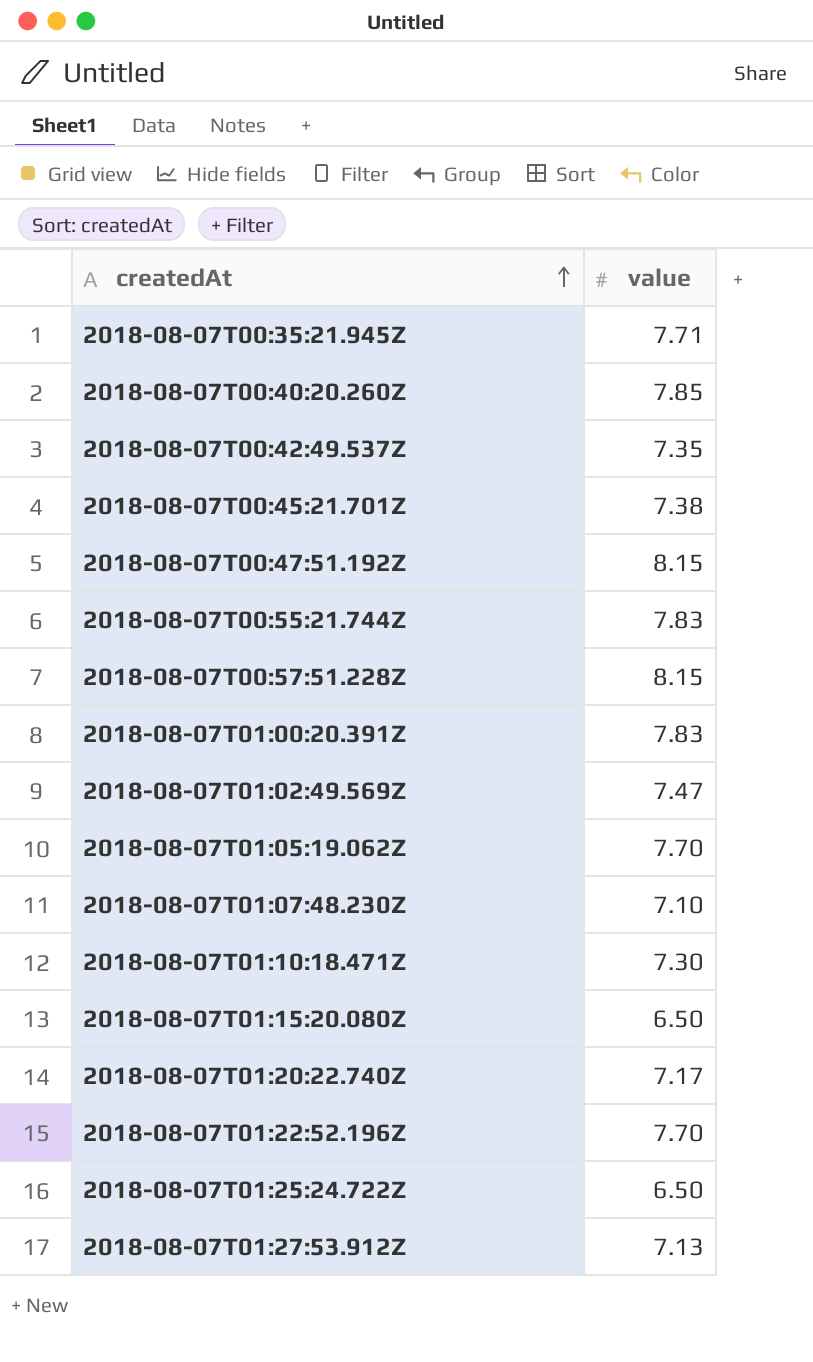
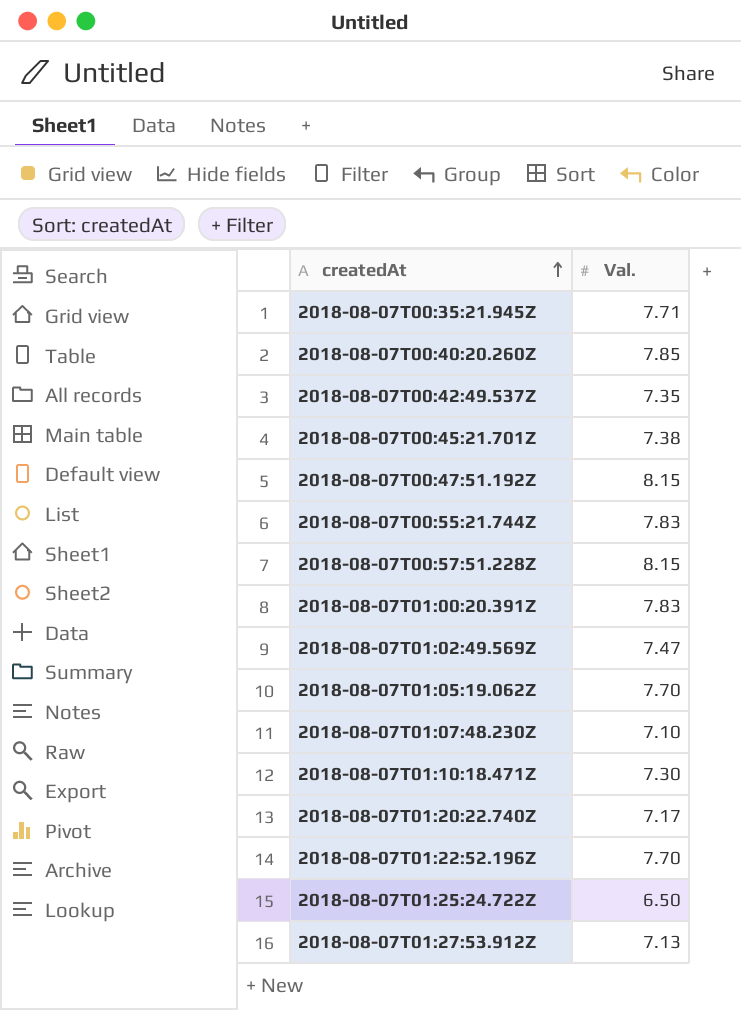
column name: value -> Val.
row 2018-08-07T01:15:20.080Z: 6.50 -> none

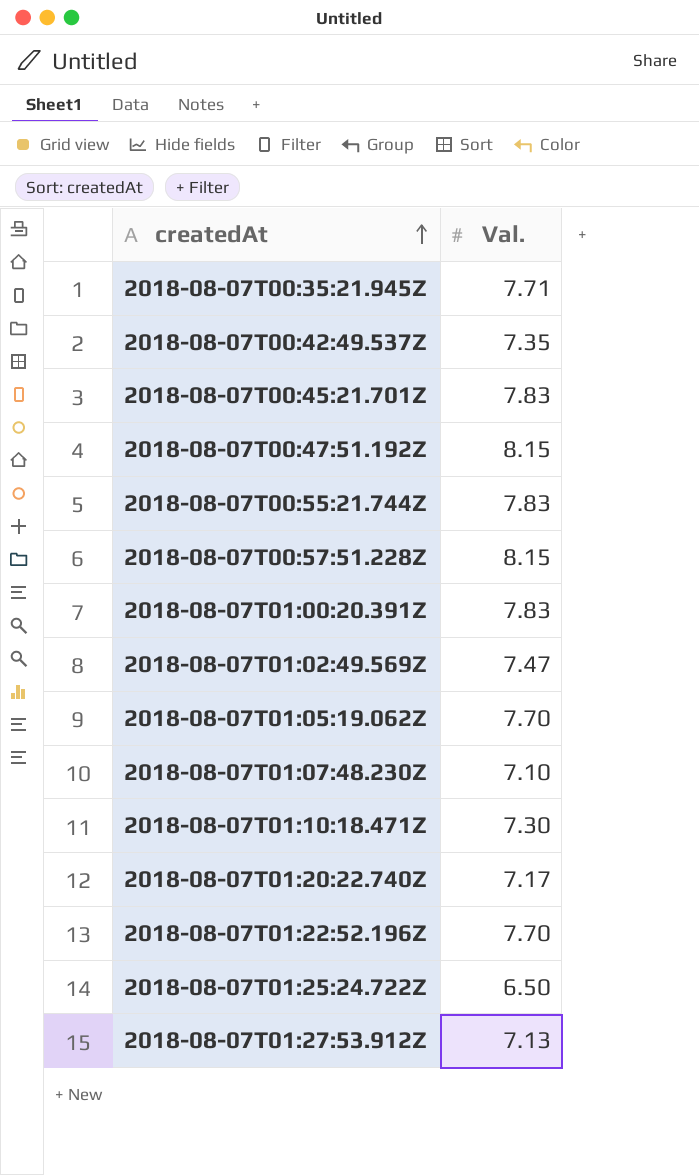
row 2018-08-07T00:40:20.260Z: 7.85 -> none
2018-08-07T00:45:21.701Z | Val.: 7.38 -> 7.83

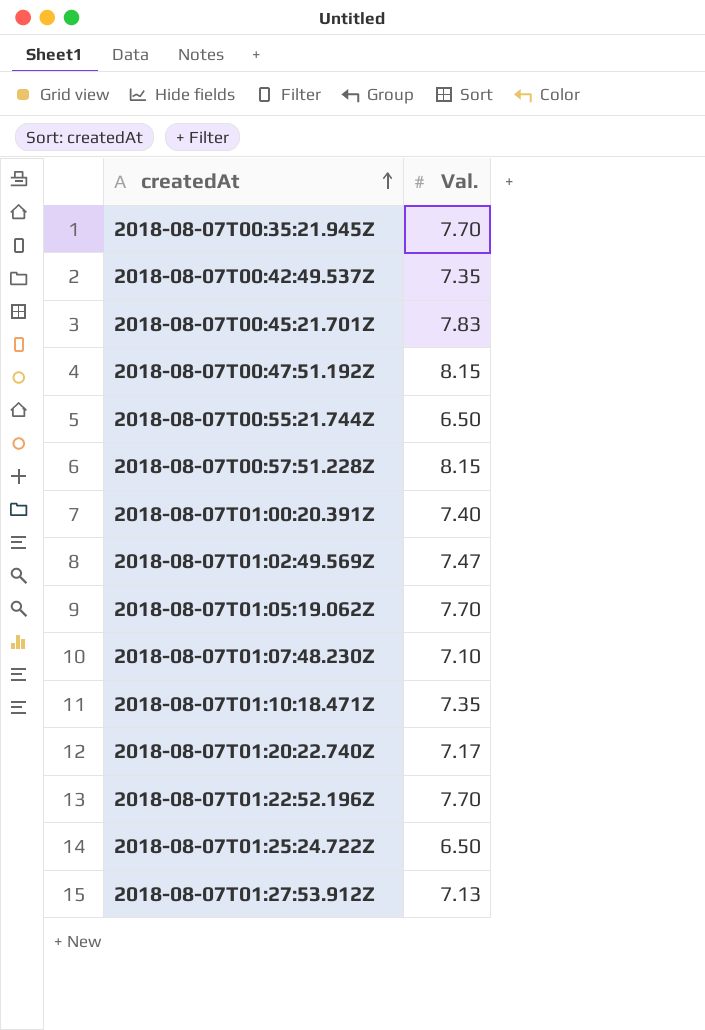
2018-08-07T00:35:21.945Z | Val.: 7.71 -> 7.70
2018-08-07T00:55:21.744Z | Val.: 7.83 -> 6.50
2018-08-07T01:00:20.391Z | Val.: 7.83 -> 7.40
2018-08-07T01:10:18.471Z | Val.: 7.30 -> 7.35

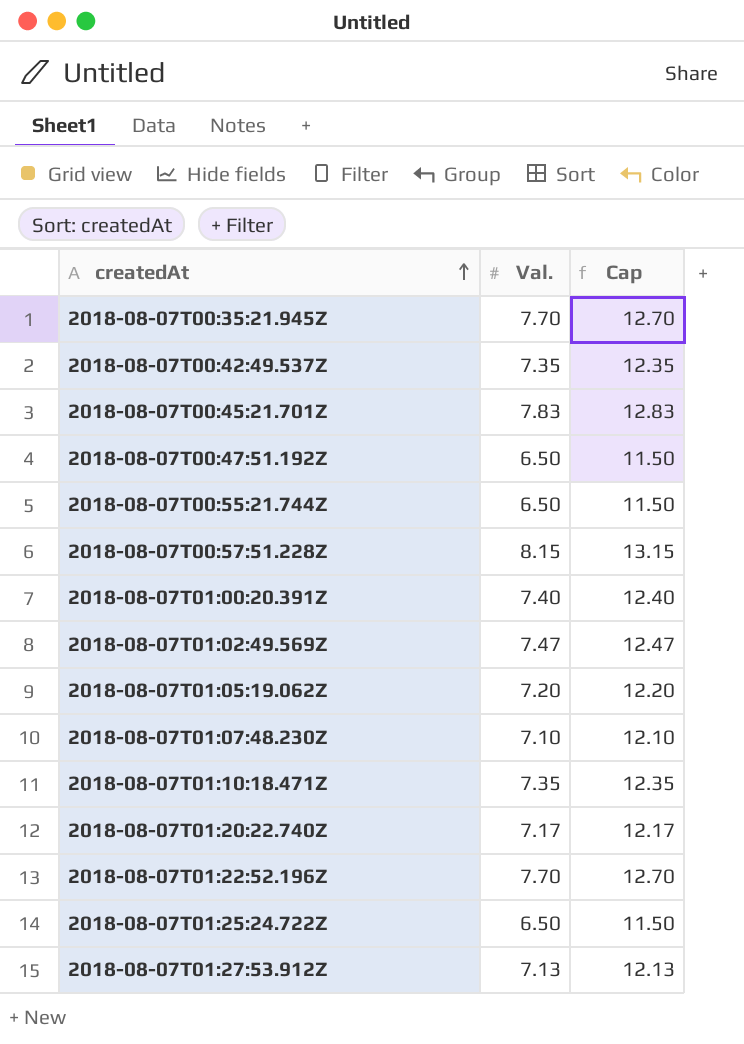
column Cap | formula: none -> [Val.] + 5
2018-08-07T00:47:51.192Z | Val.: 8.15 -> 6.50
2018-08-07T01:05:19.062Z | Val.: 7.70 -> 7.20

